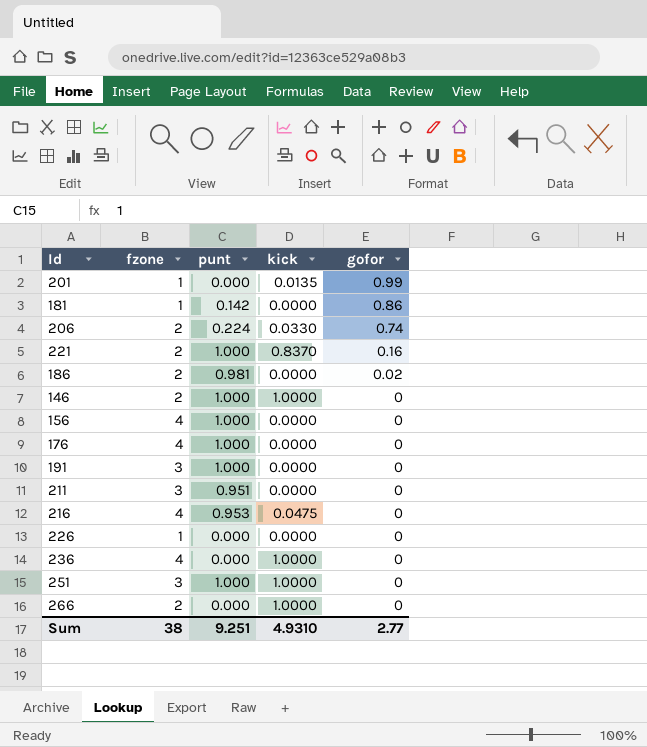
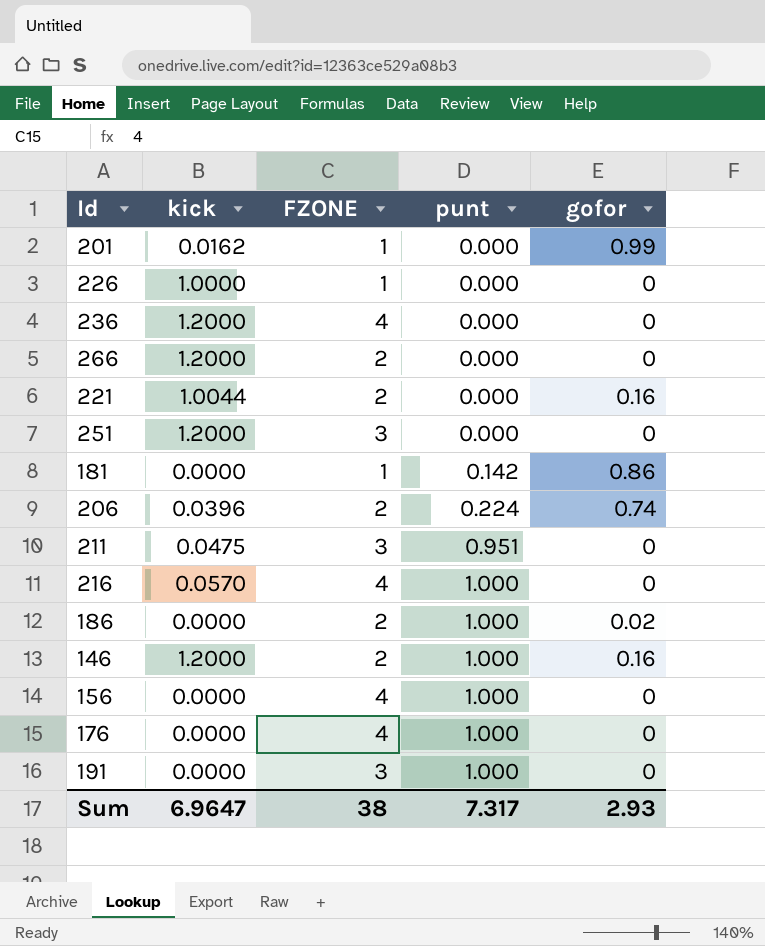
row order: gofor descending -> punt ascending
column kick | position: 4 -> 2
column name: fzone -> FZONE
201 | kick: 0.0135 -> 0.0162
226 | kick: 0.0000 -> 1.0000
236 | kick: 1.0000 -> 1.2000
266 | kick: 1.0000 -> 1.2000
221 | kick: 0.8370 -> 1.0044
221 | punt: 1.000 -> 0.000
251 | kick: 1.0000 -> 1.2000
251 | punt: 1.000 -> 0.000
206 | kick: 0.0330 -> 0.0396
211 | kick: 0.0000 -> 0.0475
216 | kick: 0.0475 -> 0.0570
216 | punt: 0.953 -> 1.000
186 | punt: 0.981 -> 1.000
146 | kick: 1.0000 -> 1.2000
146 | gofor: 0 -> 0.16
Sum | kick: 4.9310 -> 6.9647
Sum | punt: 9.251 -> 7.317
Sum | gofor: 2.77 -> 2.93

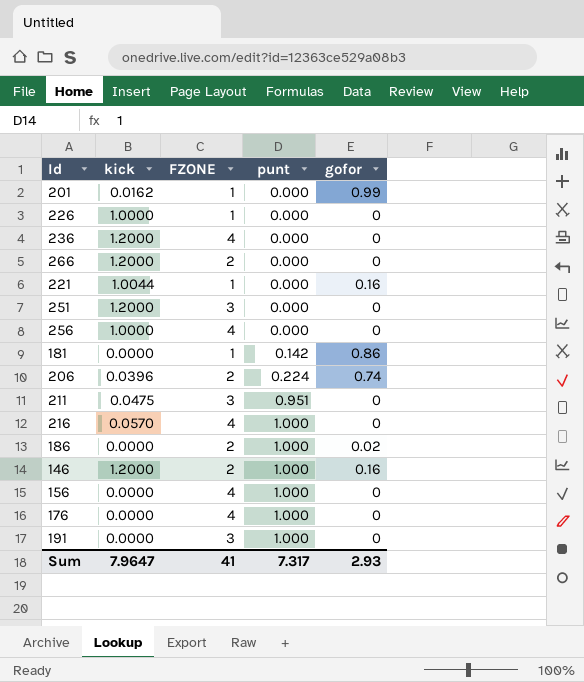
221 | FZONE: 2 -> 1
row 256: none -> 1.0000 | 4 | 0.000 | 0
Sum | kick: 6.9647 -> 7.9647
Sum | FZONE: 38 -> 41

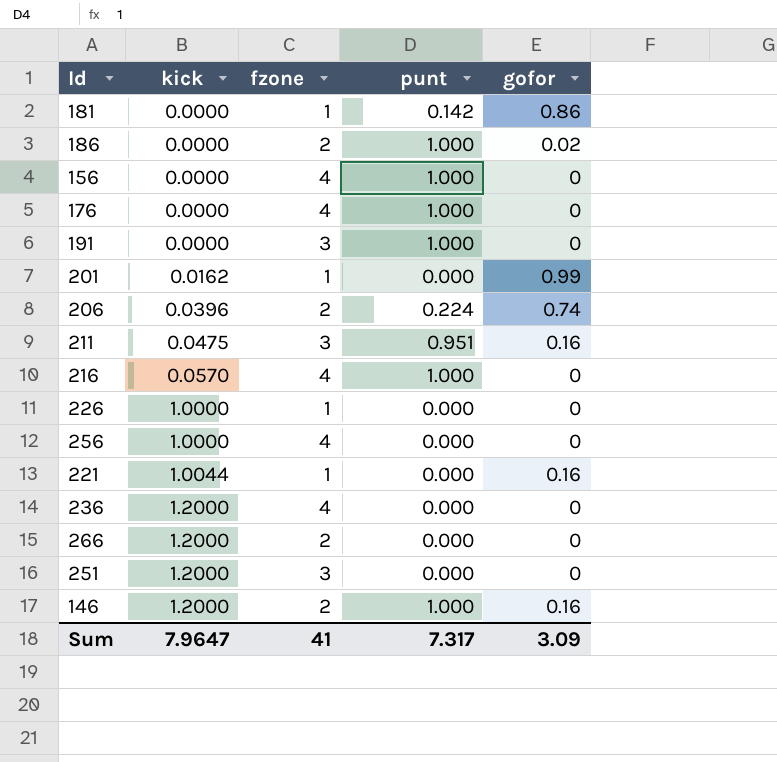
row order: punt ascending -> kick ascending
column name: FZONE -> fzone
211 | gofor: 0 -> 0.16
Sum | gofor: 2.93 -> 3.09

